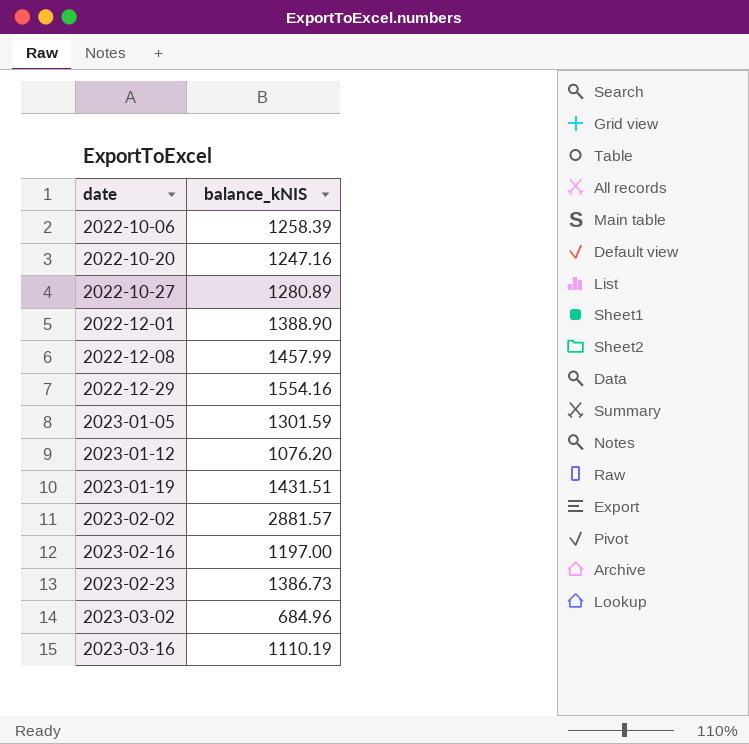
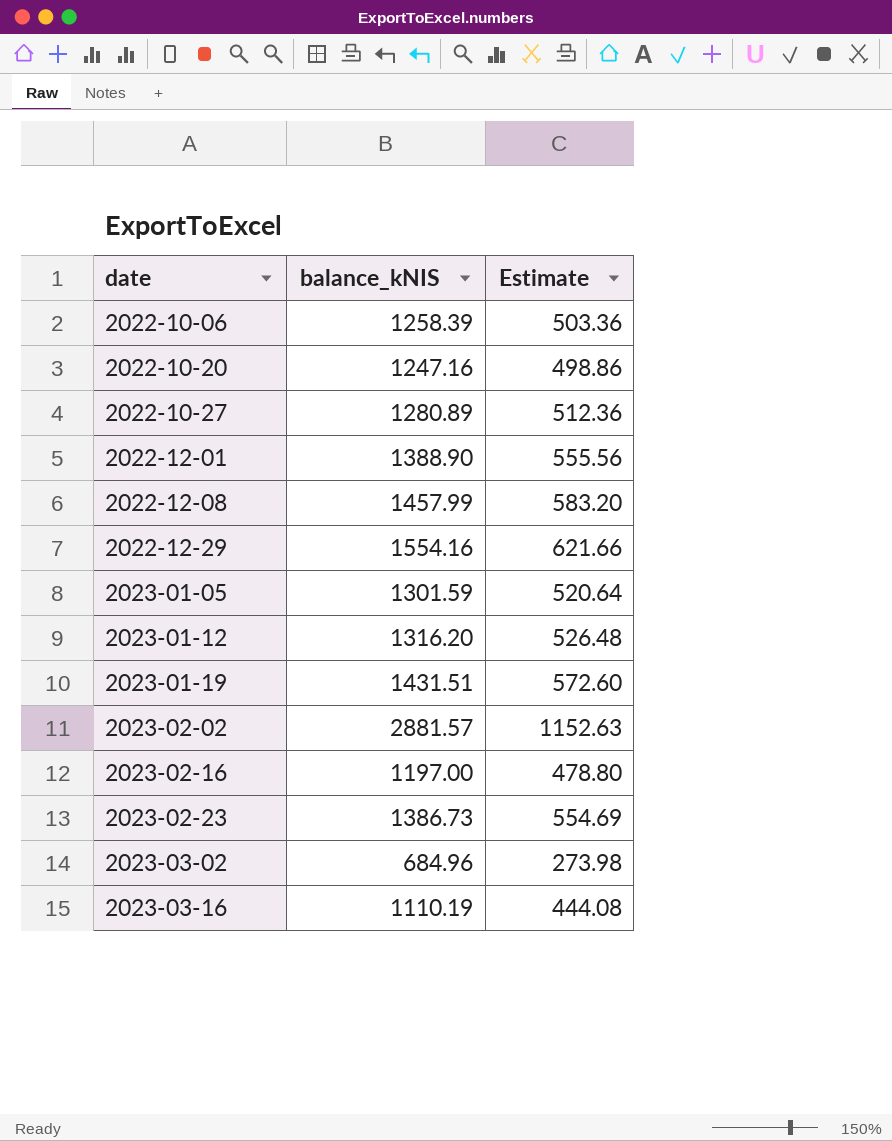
column Estimate | formula: none -> [balance_kNIS] * 0.4
2023-01-12 | balance_kNIS: 1076.20 -> 1316.20

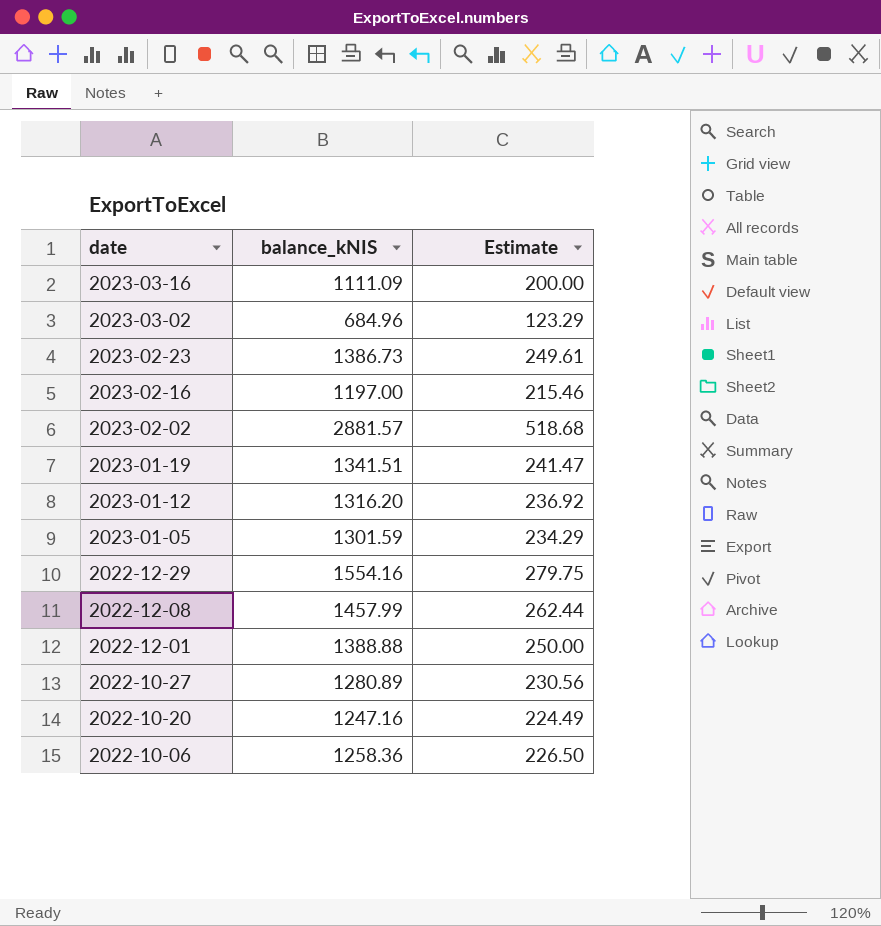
row order: date ascending -> date descending
column Estimate | formula: [balance_kNIS] * 0.4 -> [balance_kNIS] * 0.18
2023-03-16 | balance_kNIS: 1110.19 -> 1111.09
2023-01-19 | balance_kNIS: 1431.51 -> 1341.51
2022-12-01 | balance_kNIS: 1388.90 -> 1388.88
2022-10-06 | balance_kNIS: 1258.39 -> 1258.36

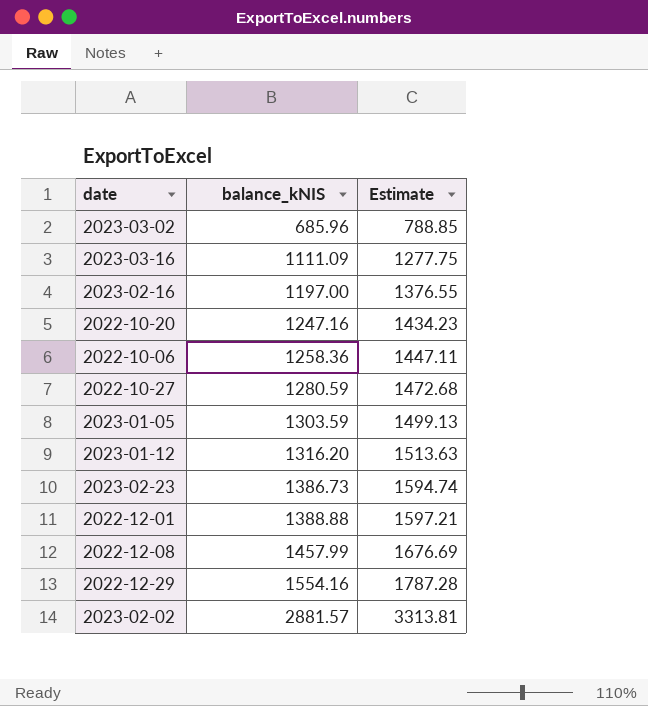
row order: date descending -> balance_kNIS ascending
column Estimate | formula: [balance_kNIS] * 0.18 -> [balance_kNIS] * 1.15
row 2023-01-19: 1341.51 | 241.47 -> none
2023-03-02 | balance_kNIS: 684.96 -> 685.96
2022-10-27 | balance_kNIS: 1280.89 -> 1280.59
2023-01-05 | balance_kNIS: 1301.59 -> 1303.59

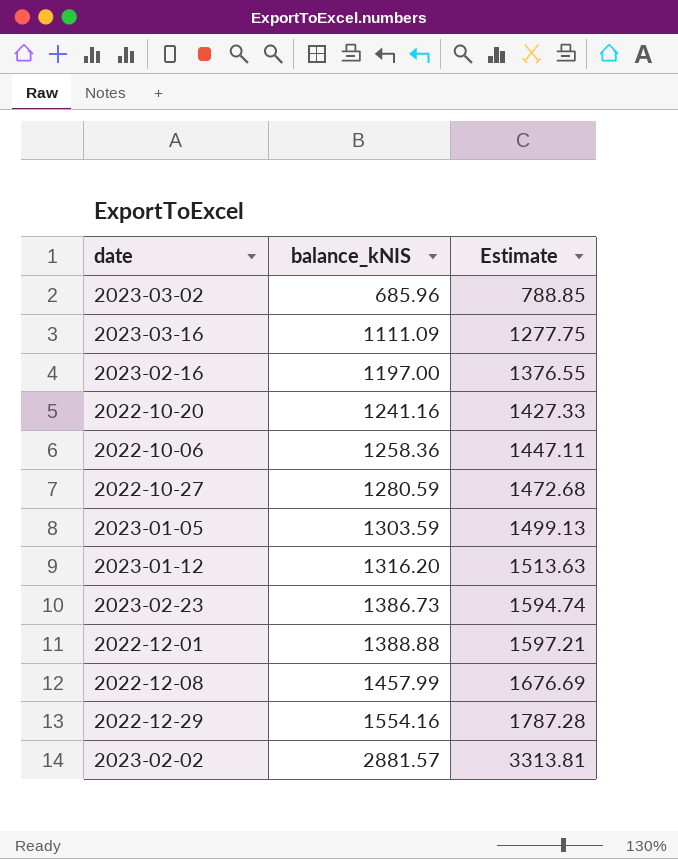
2022-10-20 | balance_kNIS: 1247.16 -> 1241.16
2022-10-20 | Estimate: 1434.23 -> 1427.33

